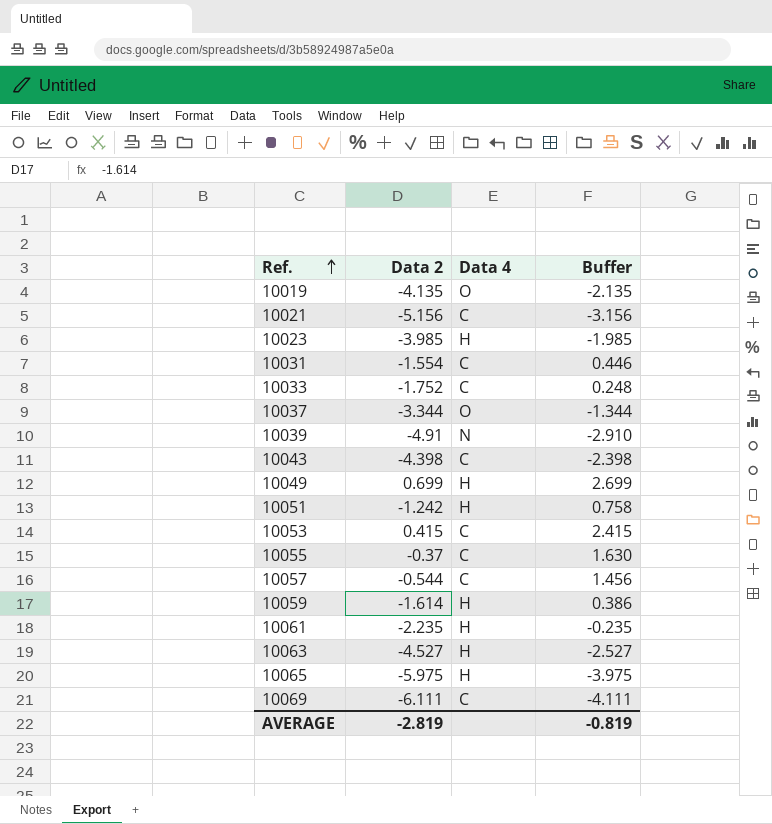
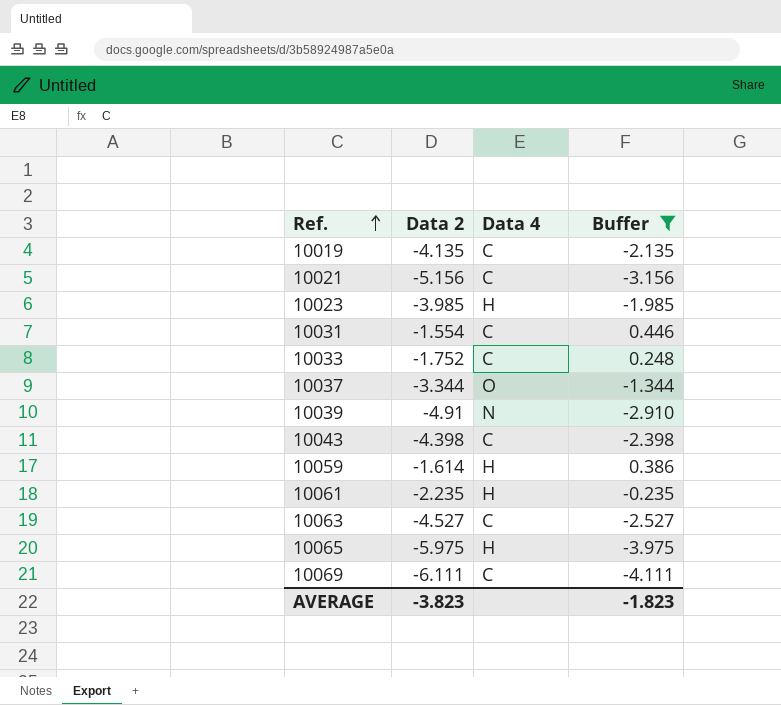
filter: none -> Buffer <= 0.446
10019 | Data 4: O -> C
10063 | Data 4: H -> C
AVERAGE | Data 2: -2.819 -> -3.823
AVERAGE | Buffer: -0.819 -> -1.823

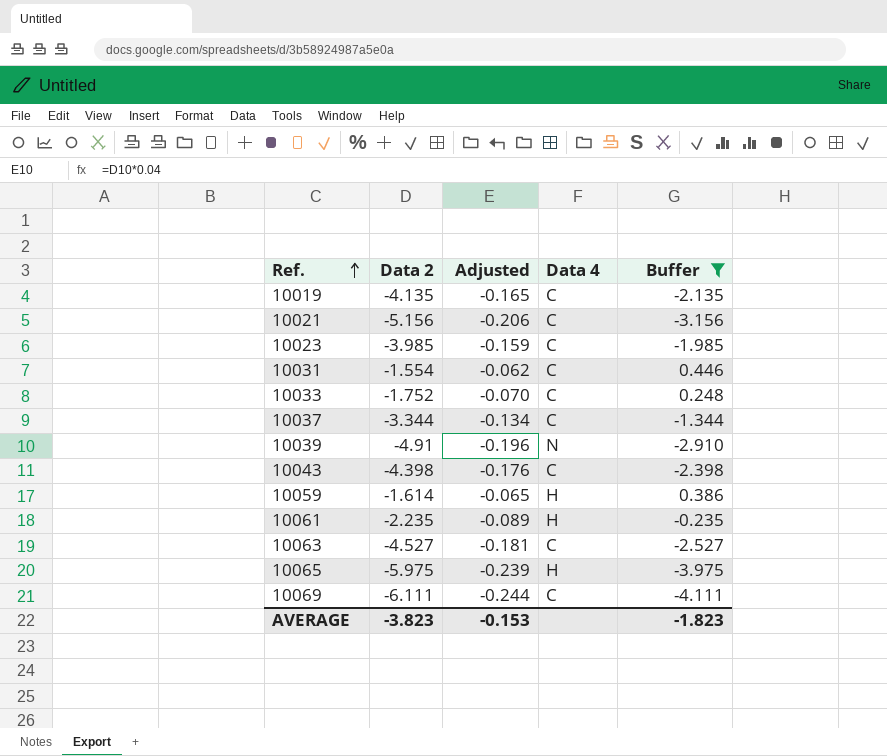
column Adjusted | formula: none -> [Data 2] * 0.04
10023 | Data 4: H -> C
10037 | Data 4: O -> C

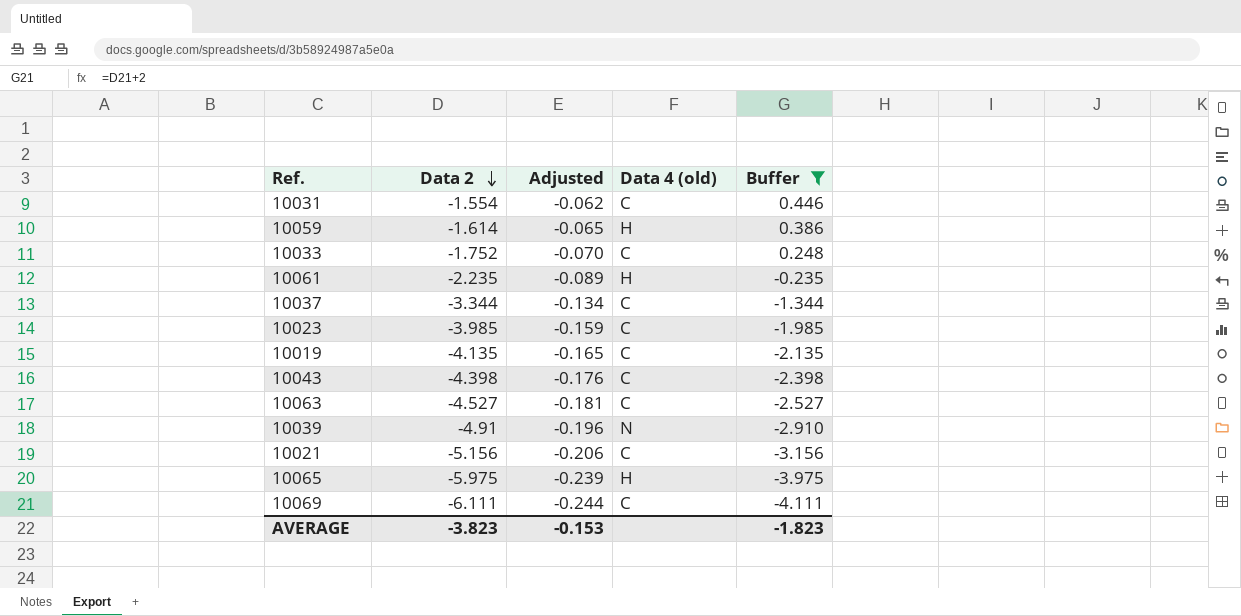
row order: Ref. ascending -> Data 2 descending
column name: Data 4 -> Data 4 (old)

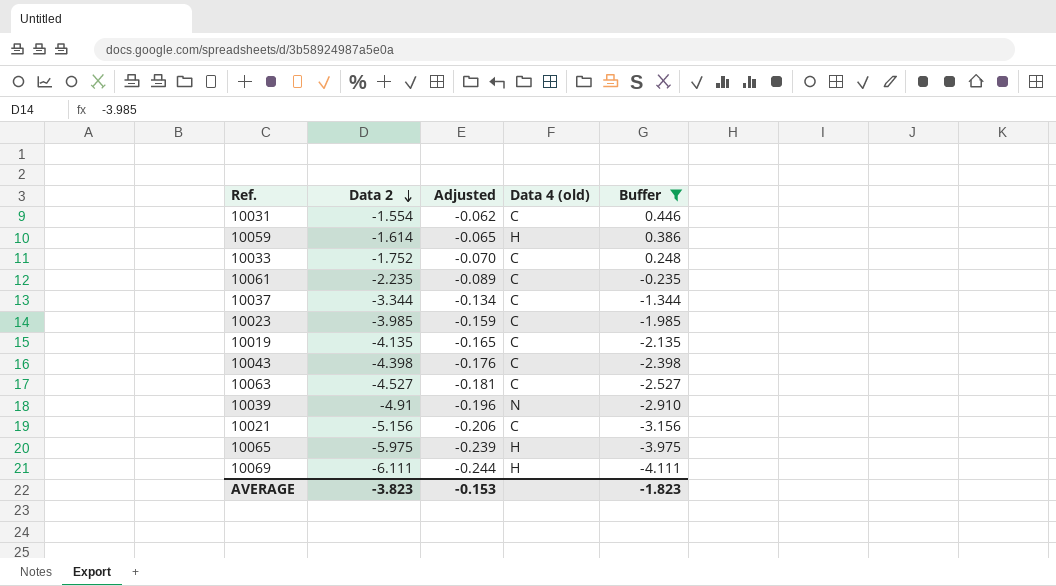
10061 | Data 4 (old): H -> C
10069 | Data 4 (old): C -> H

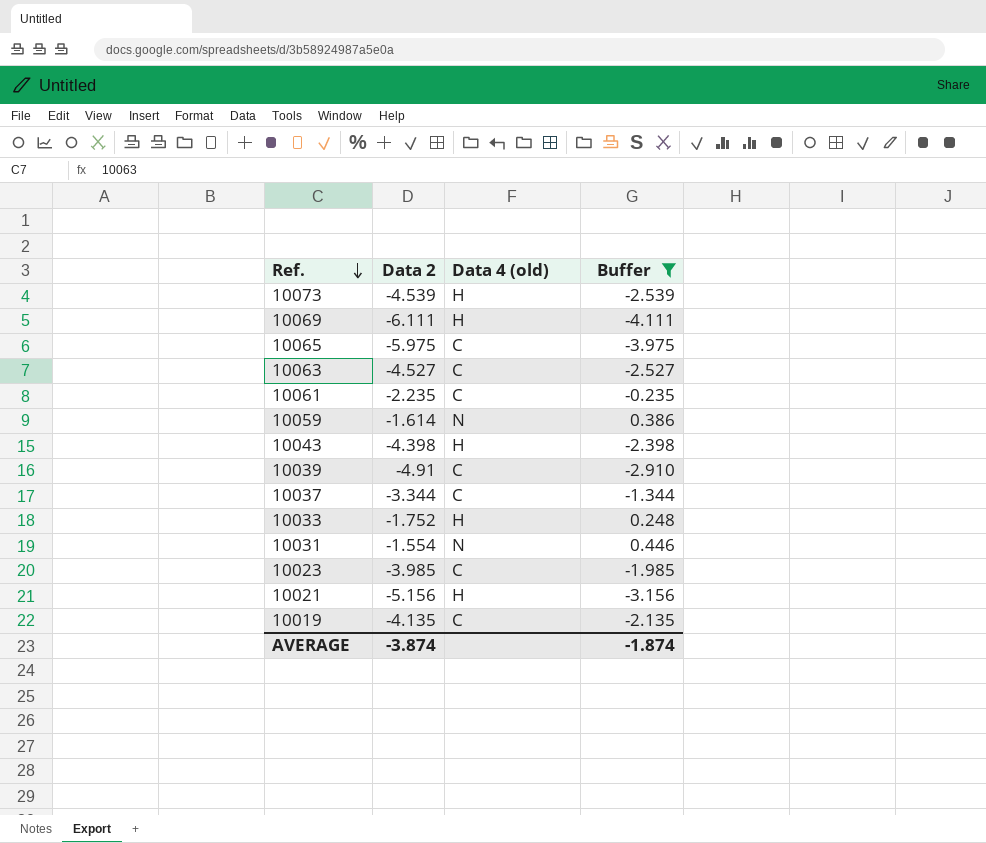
row order: Data 2 descending -> Ref. descending
column Adjusted | formula: [Data 2] * 0.04 -> none
row 10073: none -> -4.539 | H | -2.539
10065 | Data 4 (old): H -> C
10059 | Data 4 (old): H -> N
10043 | Data 4 (old): C -> H
10039 | Data 4 (old): N -> C
10033 | Data 4 (old): C -> H
10031 | Data 4 (old): C -> N
10021 | Data 4 (old): C -> H
AVERAGE | Data 2: -3.823 -> -3.874
AVERAGE | Buffer: -1.823 -> -1.874

